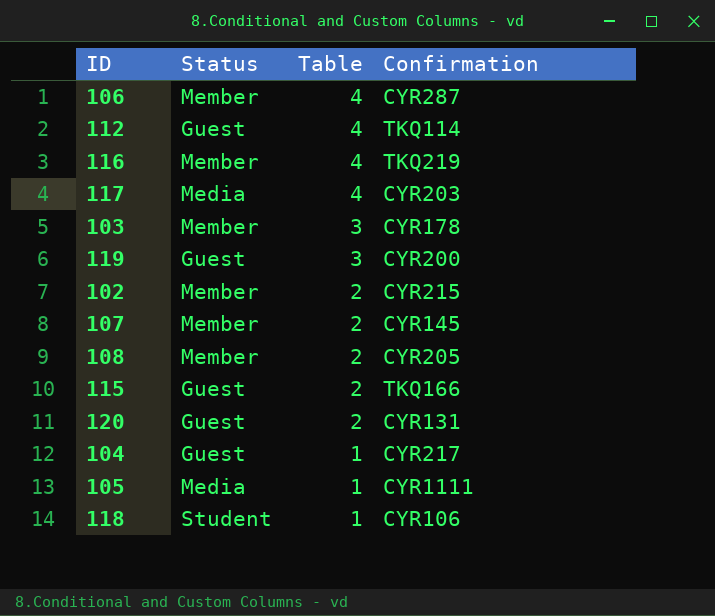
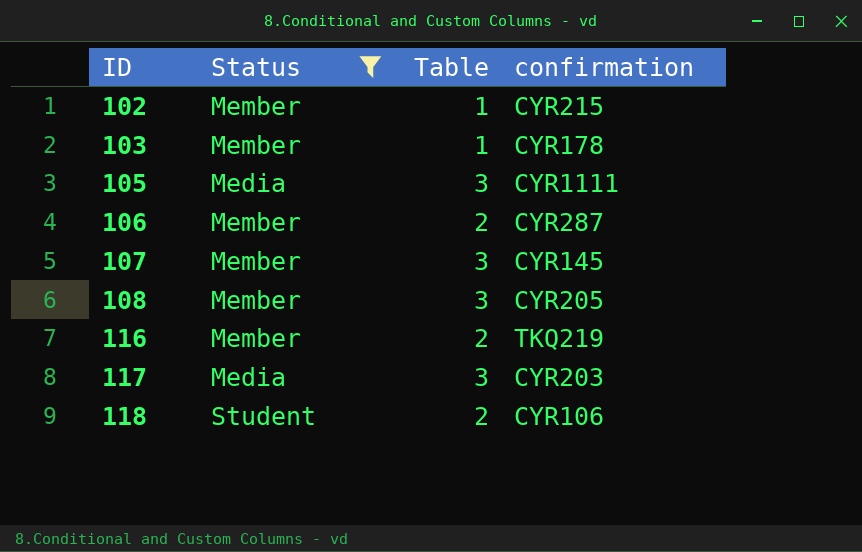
filter: none -> Status != Guest
row order: Table descending -> ID ascending
column name: Confirmation -> confirmation
102 | Table: 2 -> 1
103 | Table: 3 -> 1
105 | Table: 1 -> 3
106 | Table: 4 -> 2
107 | Table: 2 -> 3
108 | Table: 2 -> 3
116 | Table: 4 -> 2
117 | Table: 4 -> 3
118 | Table: 1 -> 2

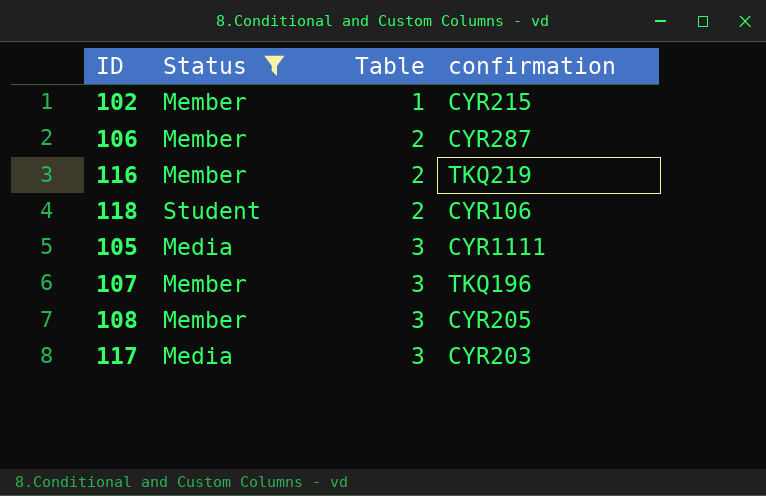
row order: ID ascending -> Table ascending
row 103: Member | 1 | CYR178 -> none
107 | confirmation: CYR145 -> TKQ196

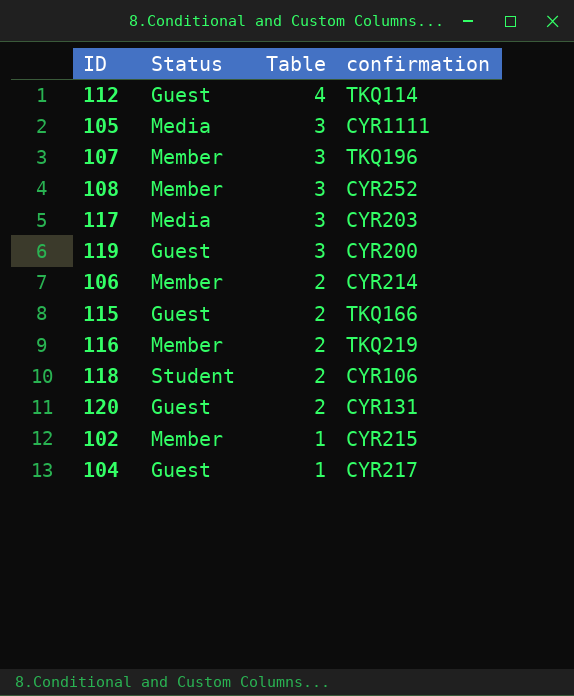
filter: Status != Guest -> none
row order: Table ascending -> Table descending
108 | confirmation: CYR205 -> CYR252
106 | confirmation: CYR287 -> CYR214

